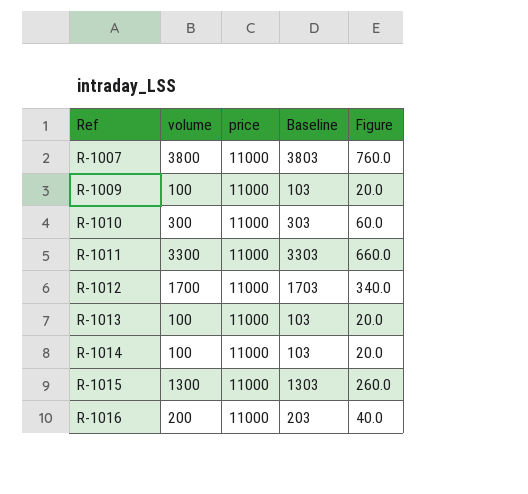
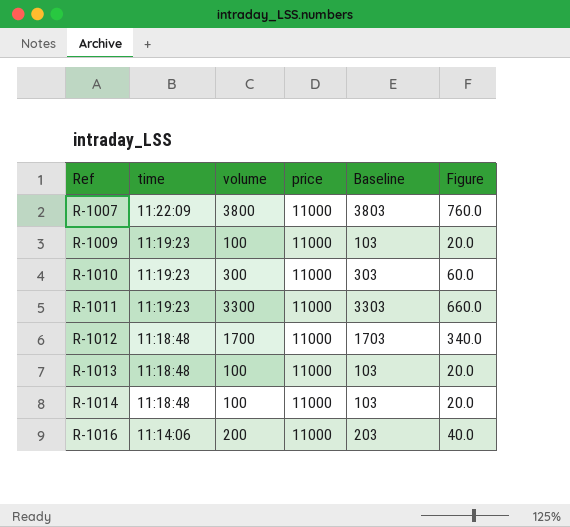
column time | position: none -> 2
row R-1015: 1300 | 11000 | 1303 | 260.0 -> none

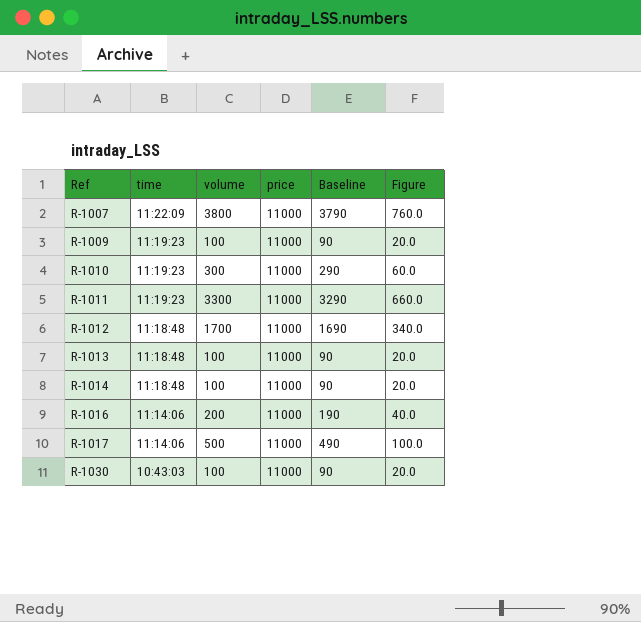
column Baseline | formula: [volume] + 3 -> [volume] - 10
row R-1017: none -> 11:14:06 | 500 | 11000 | 490 | 100.0
row R-1030: none -> 10:43:03 | 100 | 11000 | 90 | 20.0

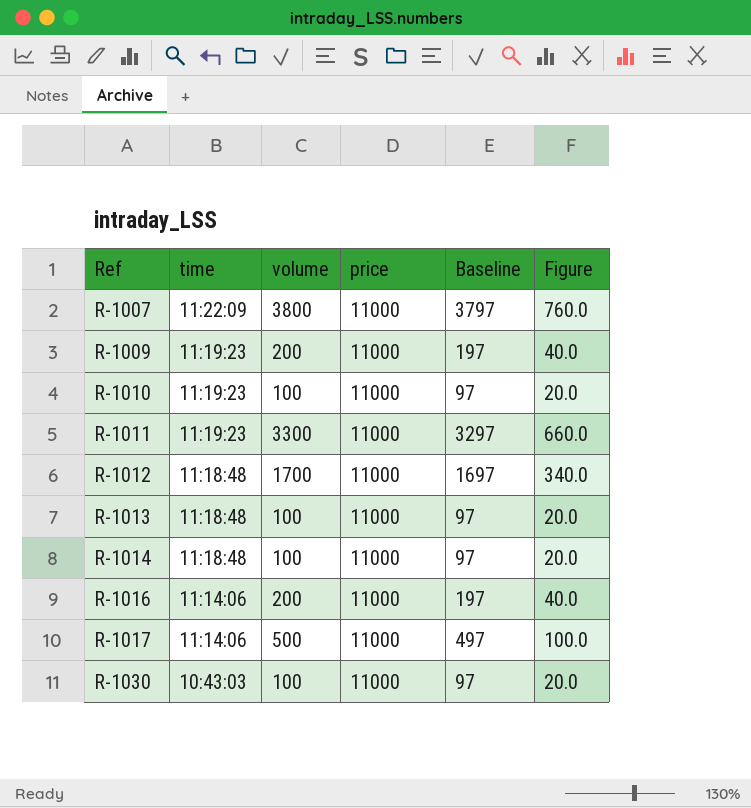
column Baseline | formula: [volume] - 10 -> [volume] - 3
R-1009 | volume: 100 -> 200
R-1009 | Figure: 20.0 -> 40.0
R-1010 | volume: 300 -> 100
R-1010 | Figure: 60.0 -> 20.0

